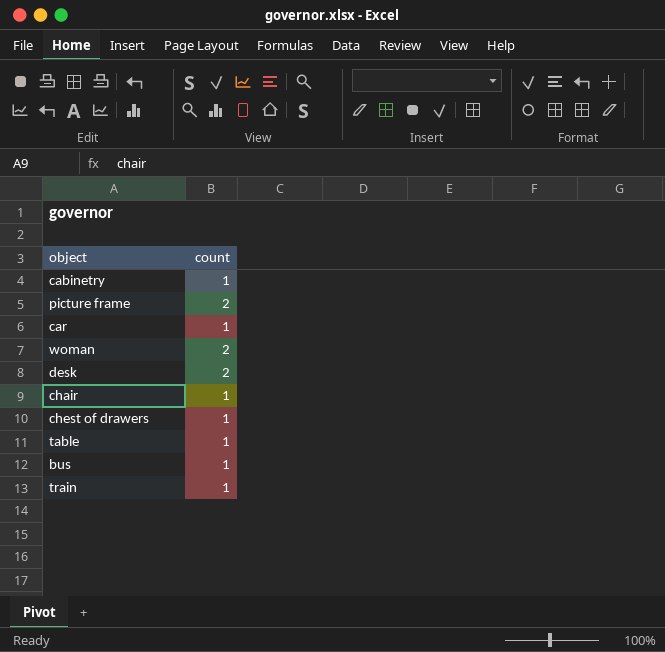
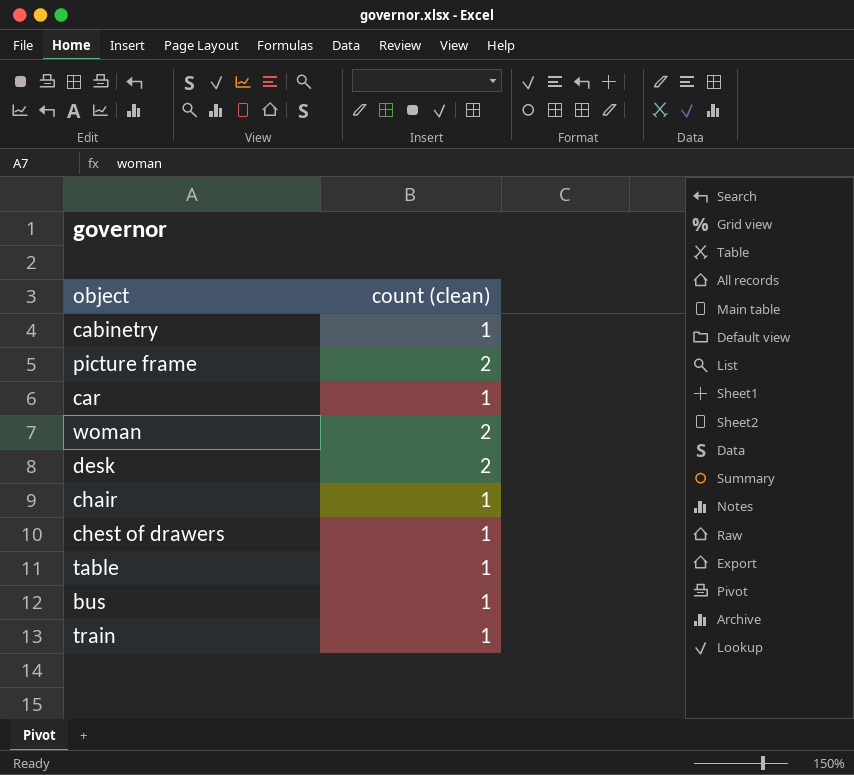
column name: count -> count (clean)

